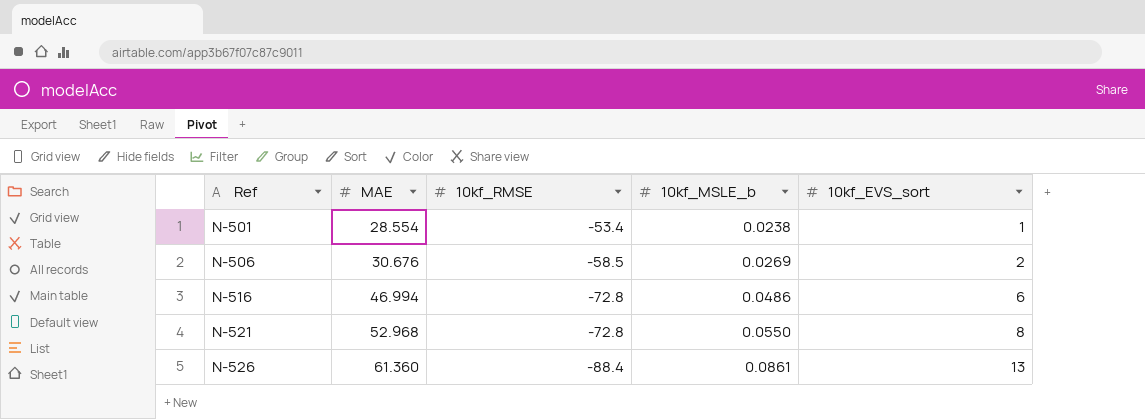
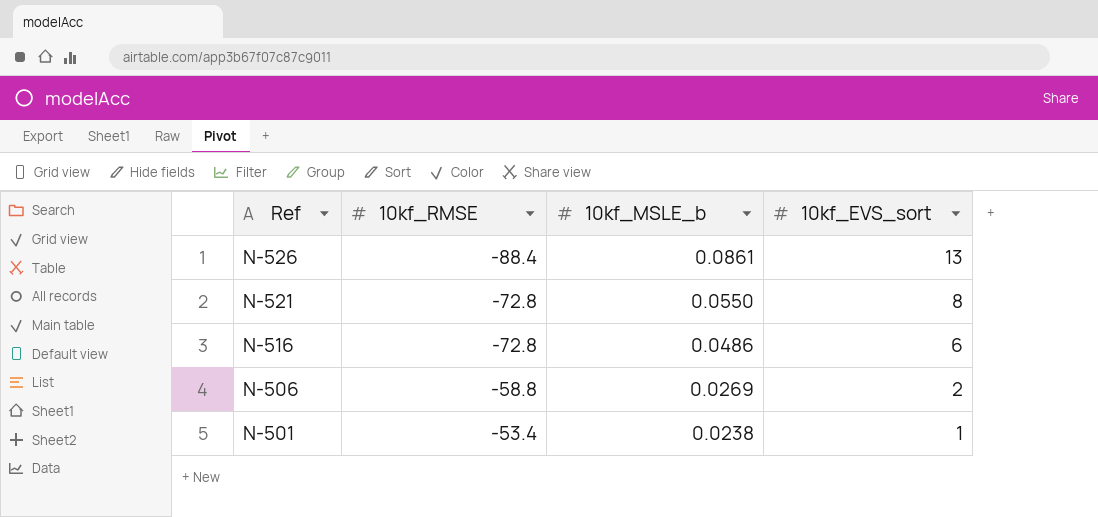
row order: Ref ascending -> Ref descending
column MAE | position: 2 -> none
N-506 | 10kf_RMSE: -58.5 -> -58.8

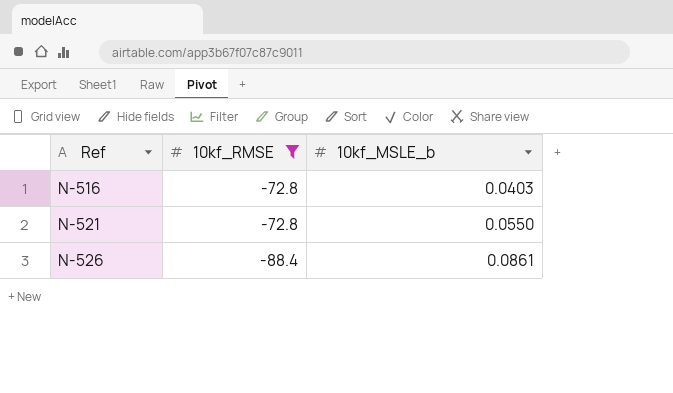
filter: none -> 10kf_RMSE <= -72.8
row order: Ref descending -> Ref ascending
column 10kf_EVS_sort | position: 4 -> none
N-516 | 10kf_MSLE_b: 0.0486 -> 0.0403

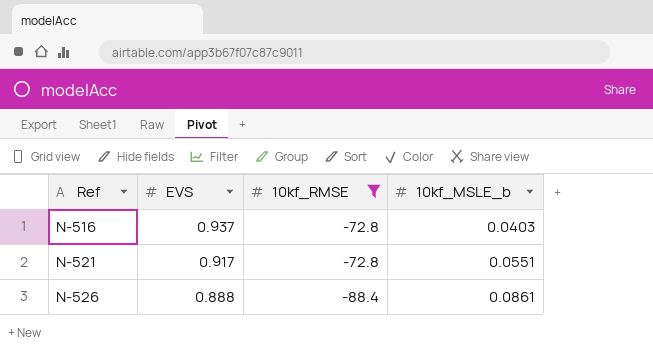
column EVS | position: none -> 2
N-521 | 10kf_MSLE_b: 0.0550 -> 0.0551

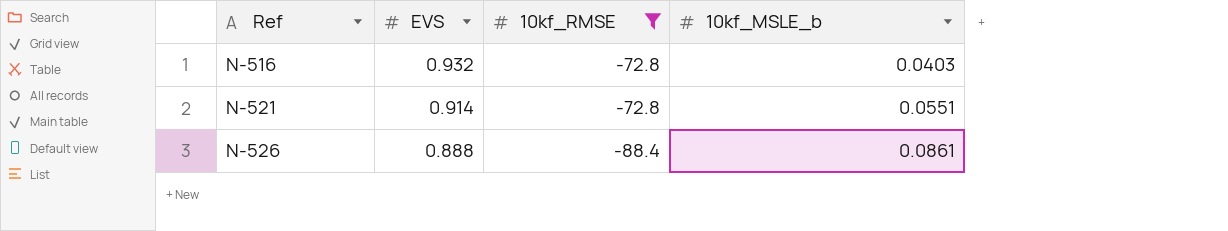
N-516 | EVS: 0.937 -> 0.932
N-521 | EVS: 0.917 -> 0.914

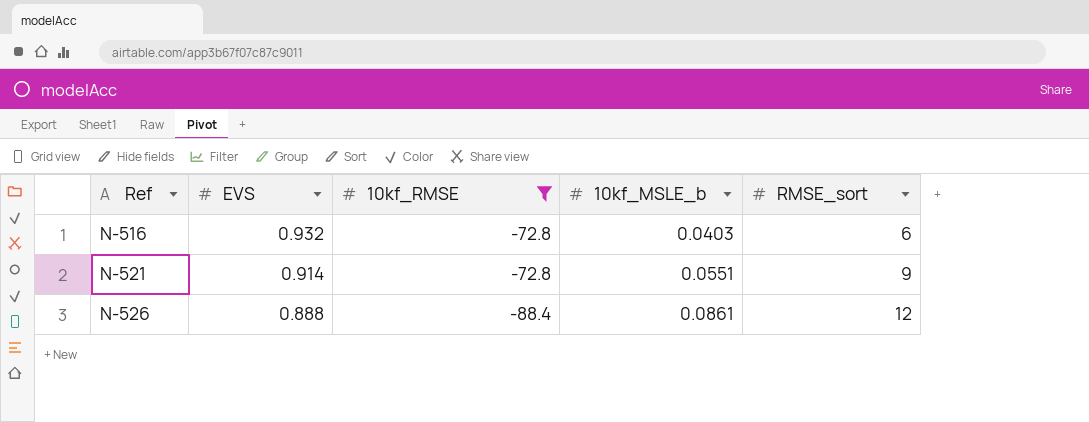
column RMSE_sort | position: none -> 5

